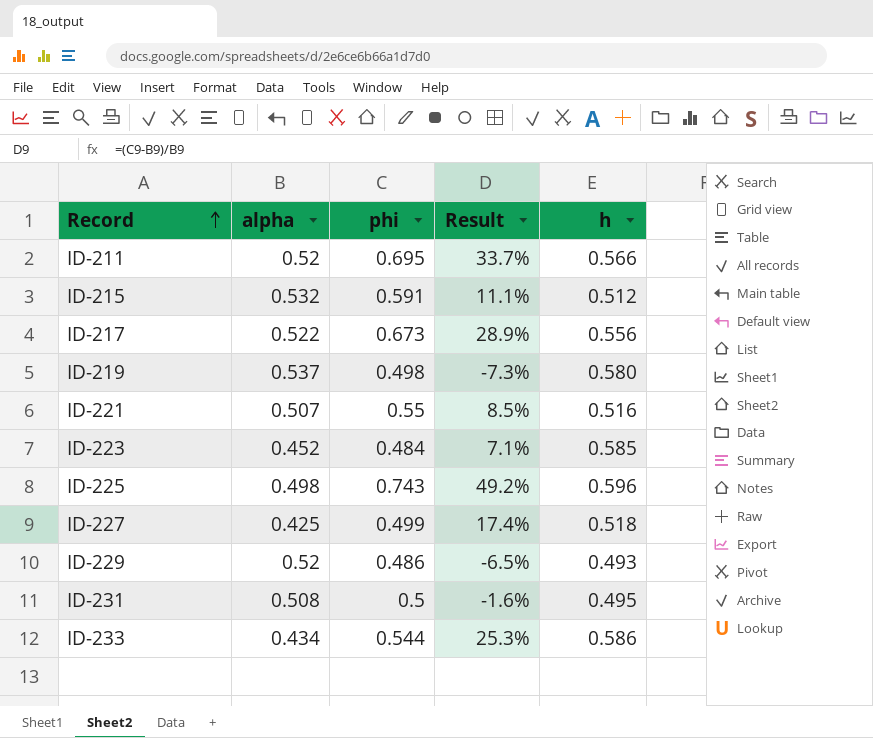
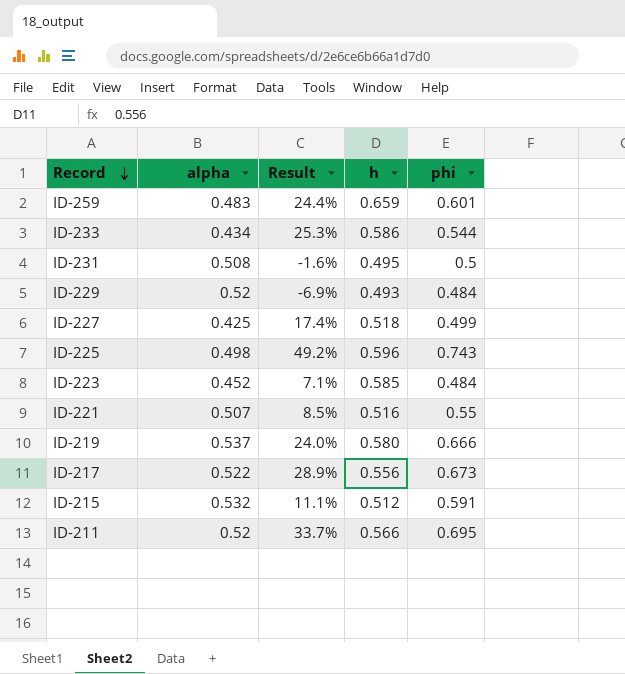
row order: Record ascending -> Record descending
column phi | position: 3 -> 5
row ID-259: none -> 0.483 | 24.4% | 0.659 | 0.601
ID-229 | Result: -6.5% -> -6.9%
ID-229 | phi: 0.486 -> 0.484
ID-219 | Result: -7.3% -> 24.0%
ID-219 | phi: 0.498 -> 0.666

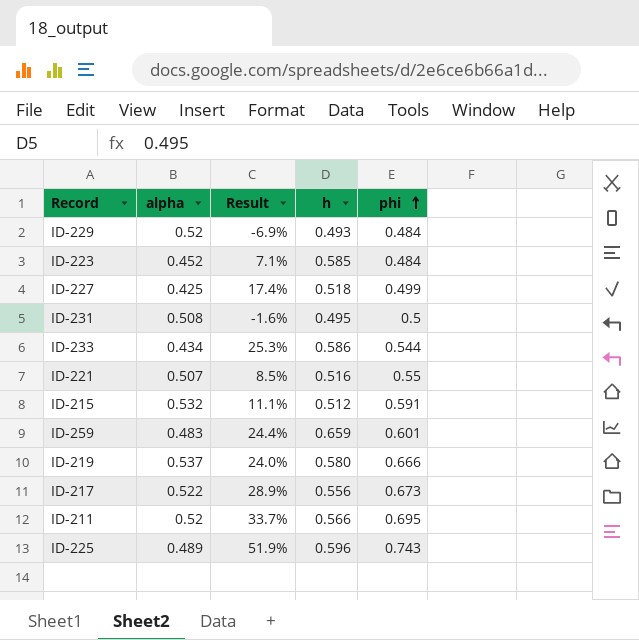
row order: Record descending -> phi ascending
ID-225 | alpha: 0.498 -> 0.489
ID-225 | Result: 49.2% -> 51.9%

